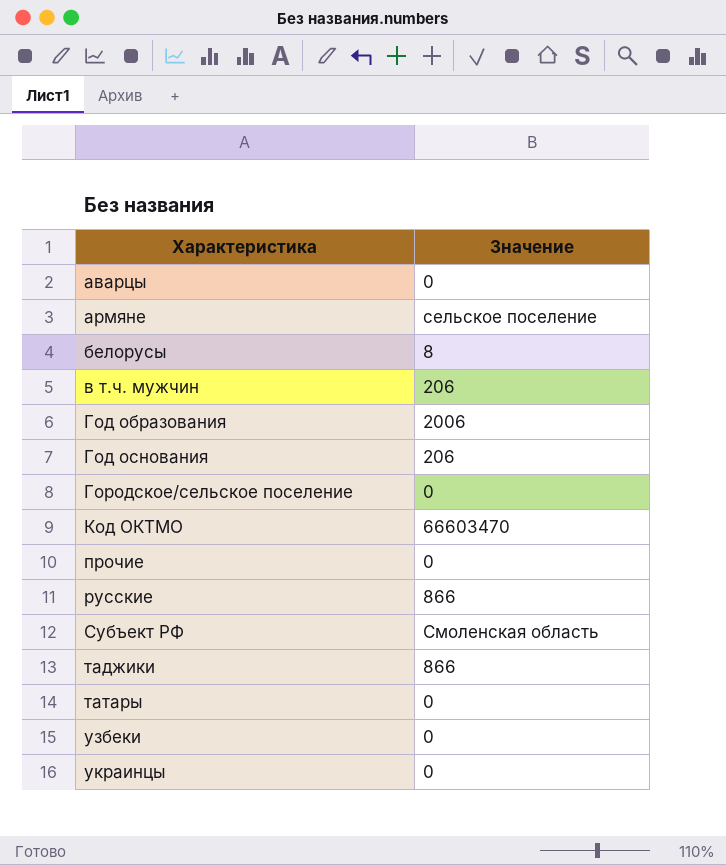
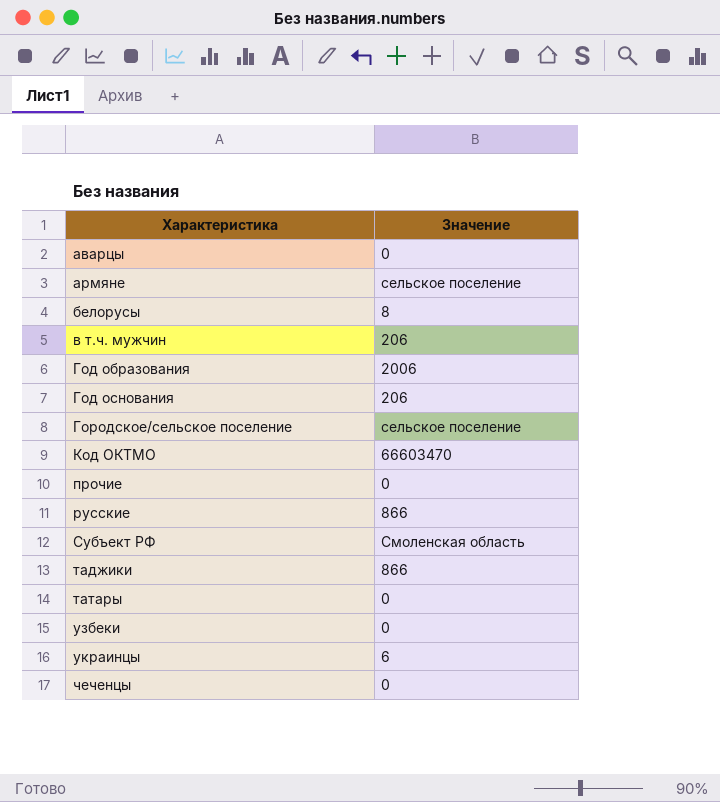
Городское/сельское поселение | Значение: 0 -> сельское поселение
украинцы | Значение: 0 -> 6
row чеченцы: none -> 0

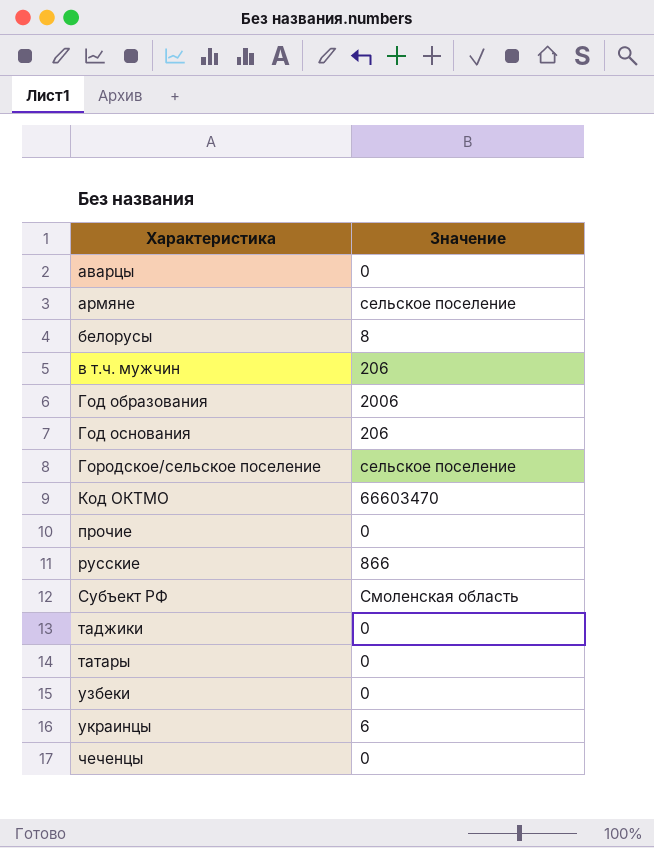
таджики | Значение: 866 -> 0

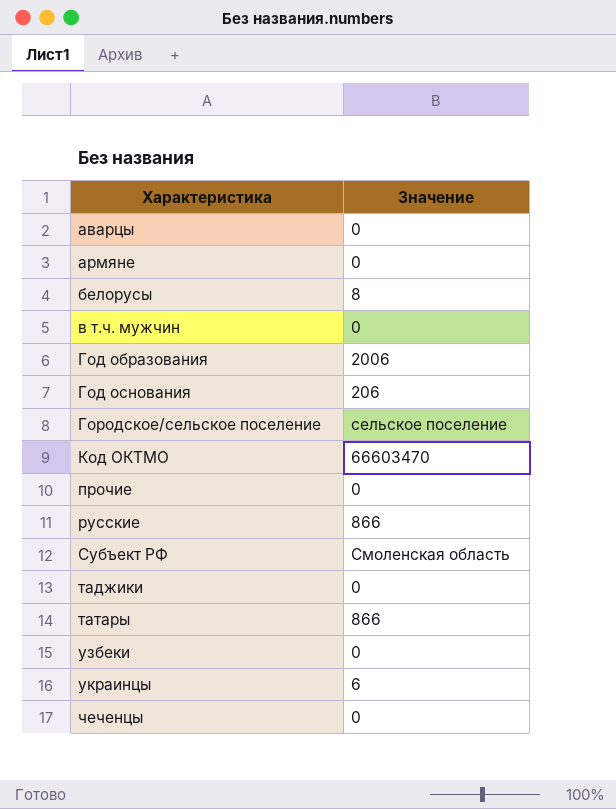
армяне | Значение: сельское поселение -> 0
в т.ч. мужчин | Значение: 206 -> 0
татары | Значение: 0 -> 866

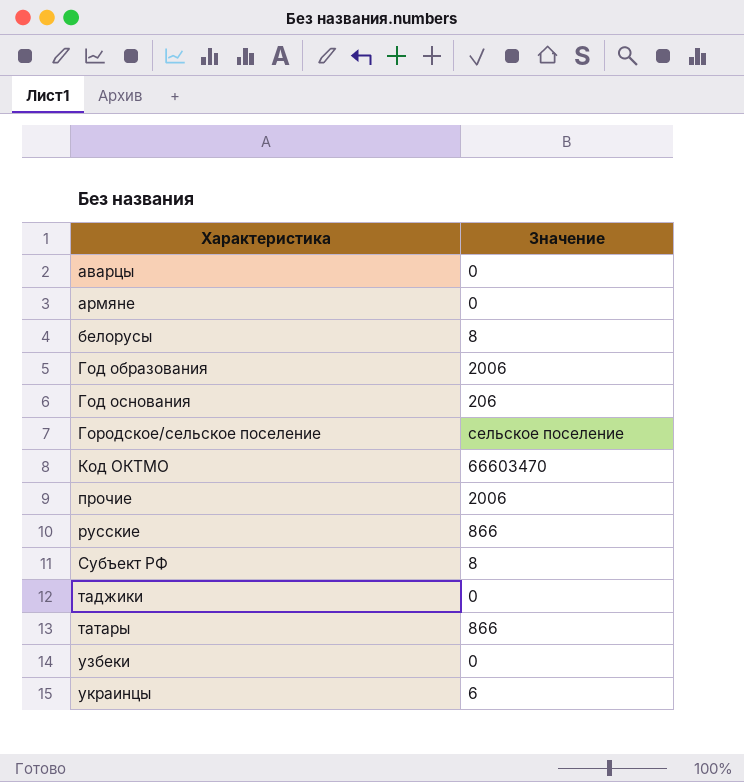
row в т.ч. мужчин: 0 -> none
row чеченцы: 0 -> none
прочие | Значение: 0 -> 2006
Субъект РФ | Значение: Смоленская область -> 8

